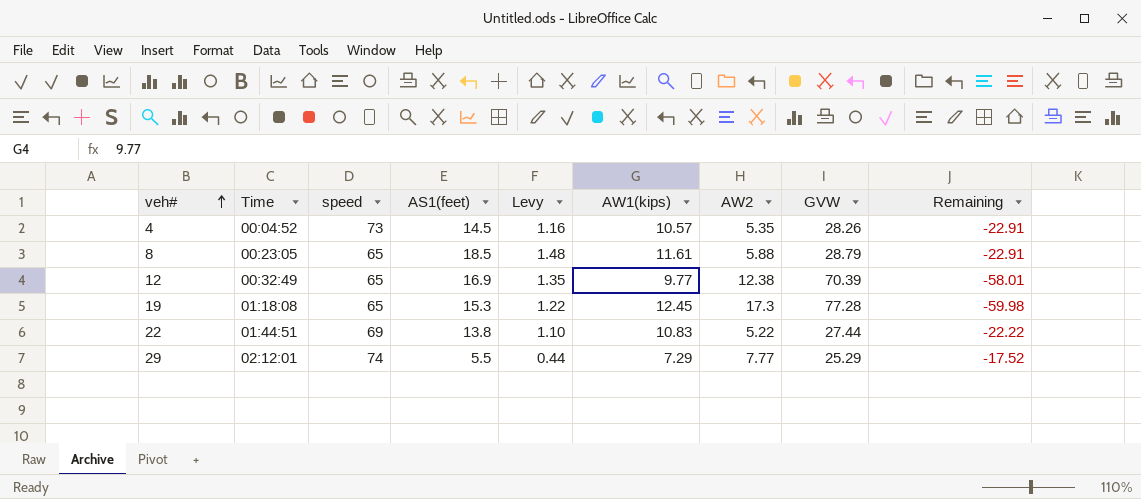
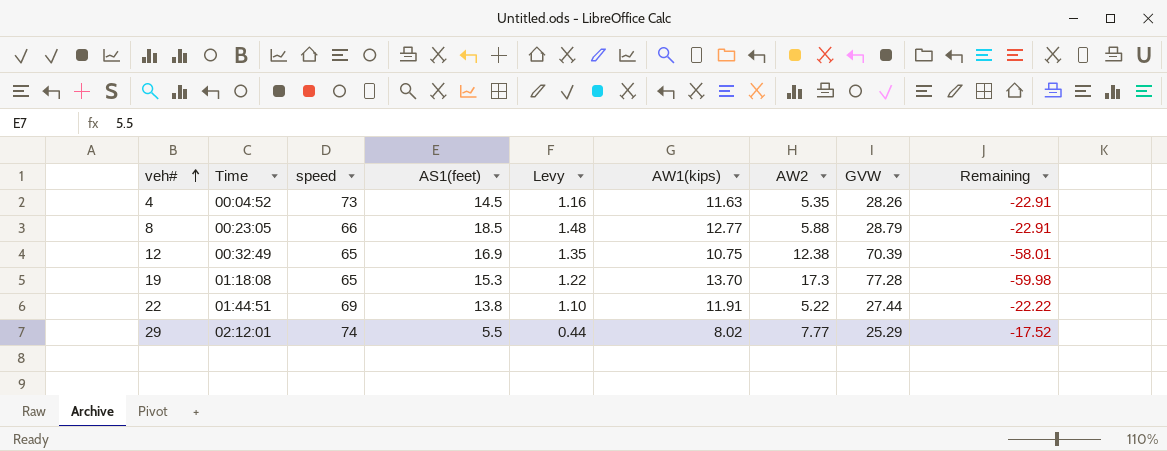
4 | AW1(kips): 10.57 -> 11.63
8 | speed: 65 -> 66
8 | AW1(kips): 11.61 -> 12.77
12 | AW1(kips): 9.77 -> 10.75
19 | AW1(kips): 12.45 -> 13.70
22 | AW1(kips): 10.83 -> 11.91
29 | AW1(kips): 7.29 -> 8.02

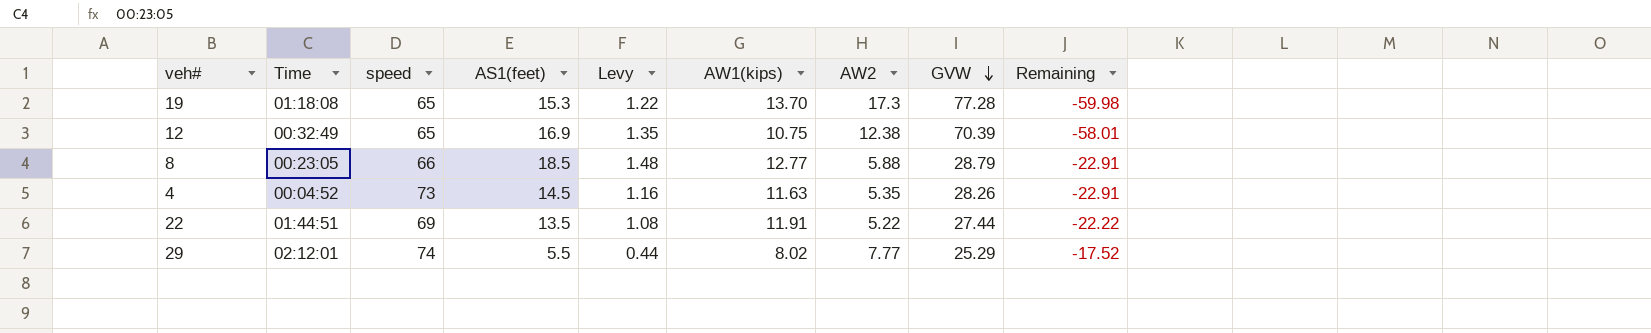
row order: veh# ascending -> GVW descending
22 | AS1(feet): 13.8 -> 13.5
22 | Levy: 1.10 -> 1.08

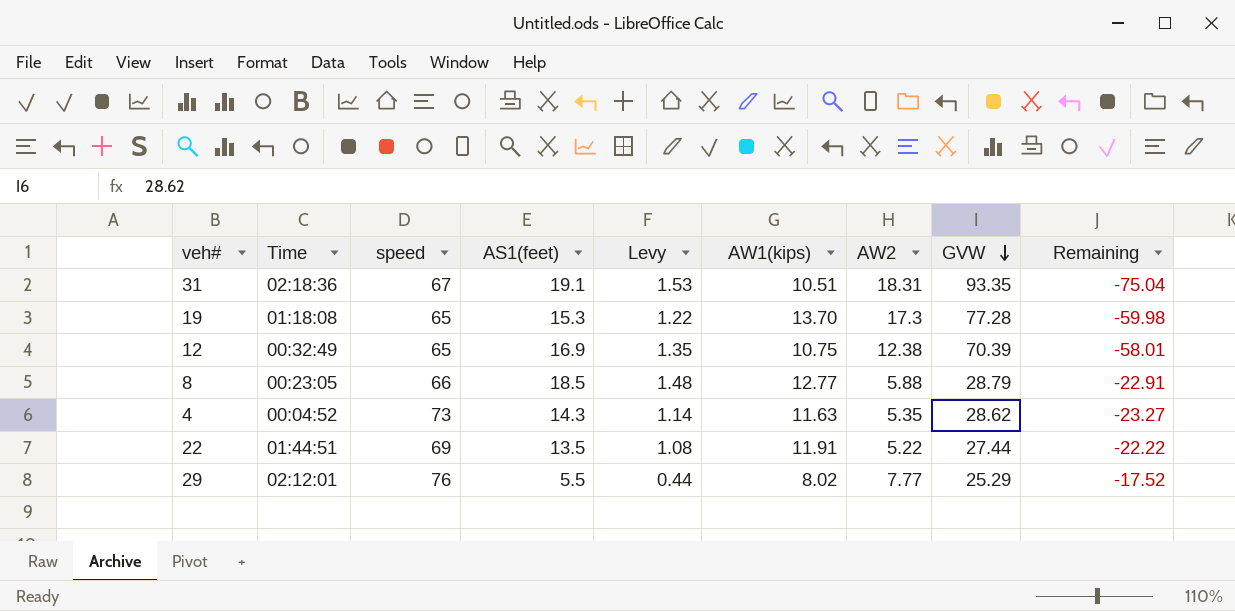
row 31: none -> 02:18:36 | 67 | 19.1 | 1.53 | 10.51 | 18.31 | 93.35 | -75.04
4 | AS1(feet): 14.5 -> 14.3
4 | Levy: 1.16 -> 1.14
4 | GVW: 28.26 -> 28.62
4 | Remaining: -22.91 -> -23.27
29 | speed: 74 -> 76

